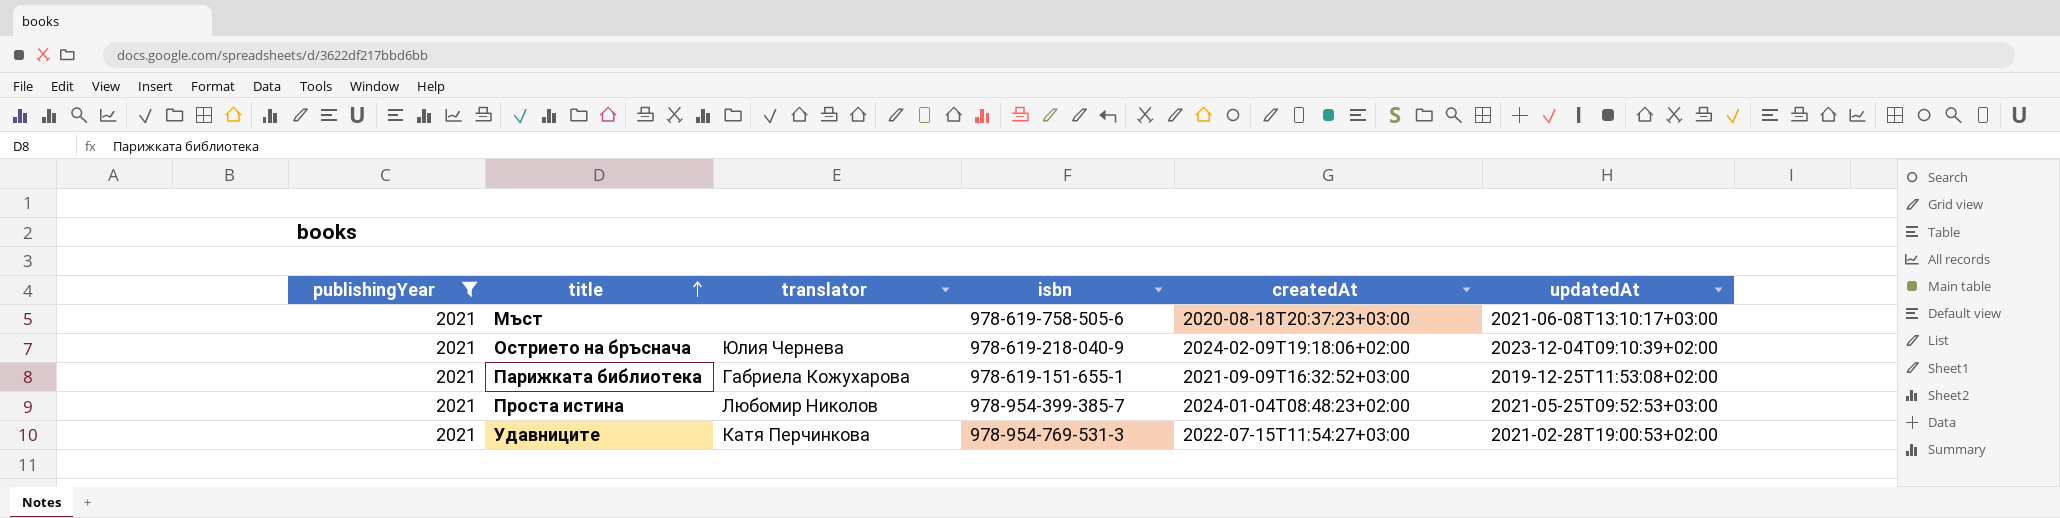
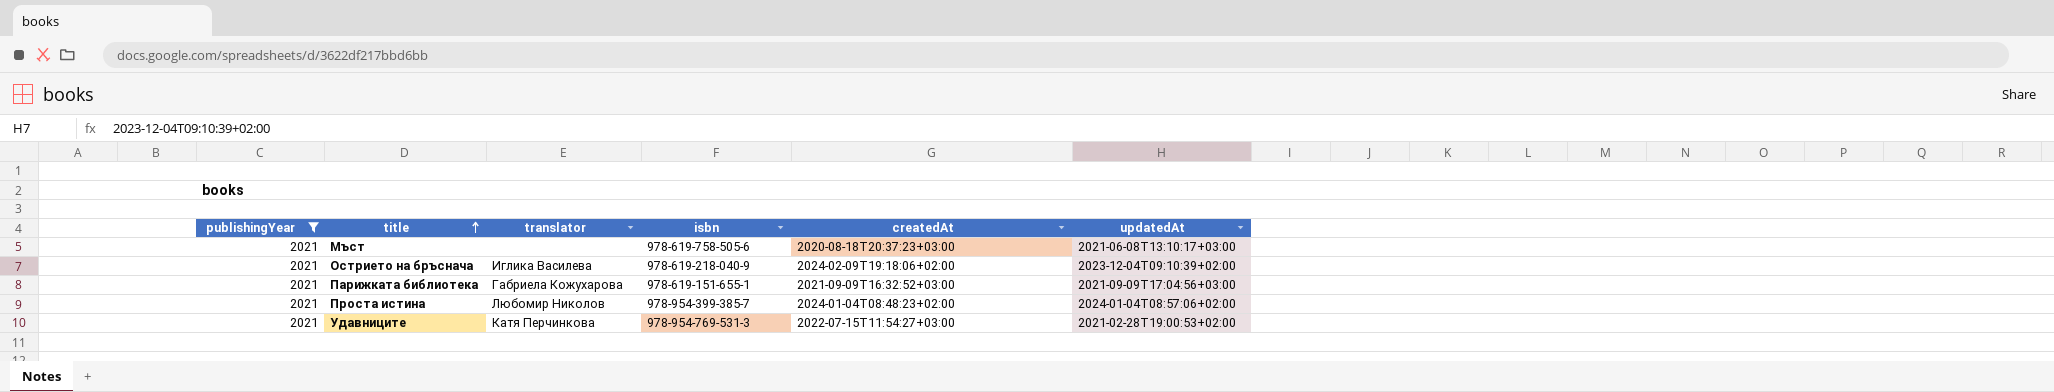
Острието на бръснача | translator: Юлия Чернева -> Иглика Василева
Парижката библиотека | updatedAt: 2019-12-25T11:53:08+02:00 -> 2021-09-09T17:04:56+03:00
Проста истина | updatedAt: 2021-05-25T09:52:53+03:00 -> 2024-01-04T08:57:06+02:00

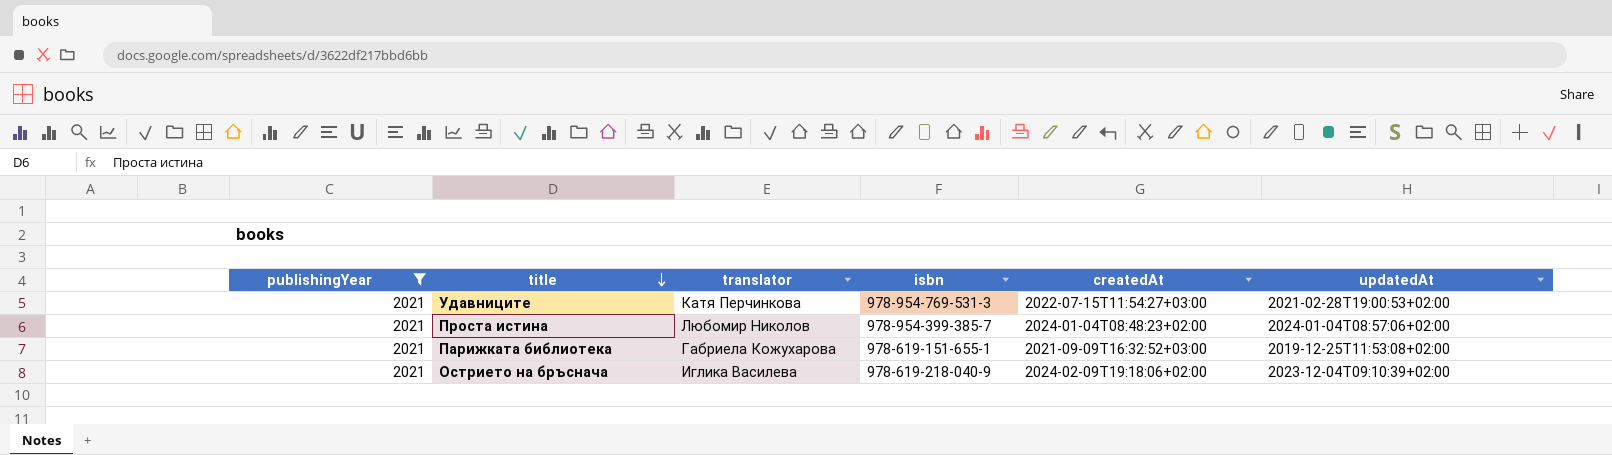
row order: title ascending -> title descending
row Мъст: 2021 | none | 978-619-758-505-6 | 2020-08-18T20:37:23+03:00 | 2021-06-08T13:10:17+03:00 -> none
Парижката библиотека | updatedAt: 2021-09-09T17:04:56+03:00 -> 2019-12-25T11:53:08+02:00

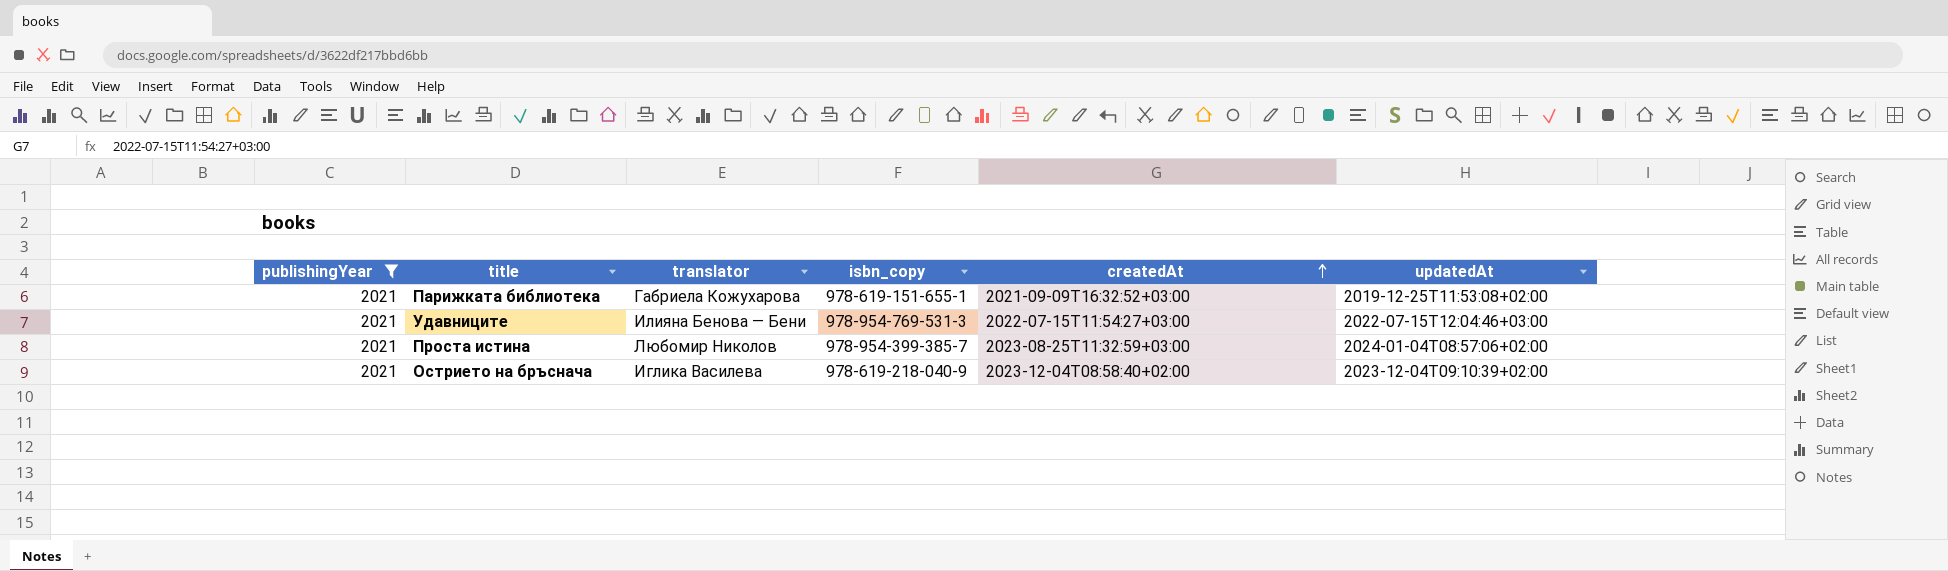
row order: title descending -> createdAt ascending
column name: isbn -> isbn_copy
Удавниците | translator: Катя Перчинкова -> Илияна Бенова — Бени
Удавниците | updatedAt: 2021-02-28T19:00:53+02:00 -> 2022-07-15T12:04:46+03:00
Проста истина | createdAt: 2024-01-04T08:48:23+02:00 -> 2023-08-25T11:32:59+03:00
Острието на бръснача | createdAt: 2024-02-09T19:18:06+02:00 -> 2023-12-04T08:58:40+02:00

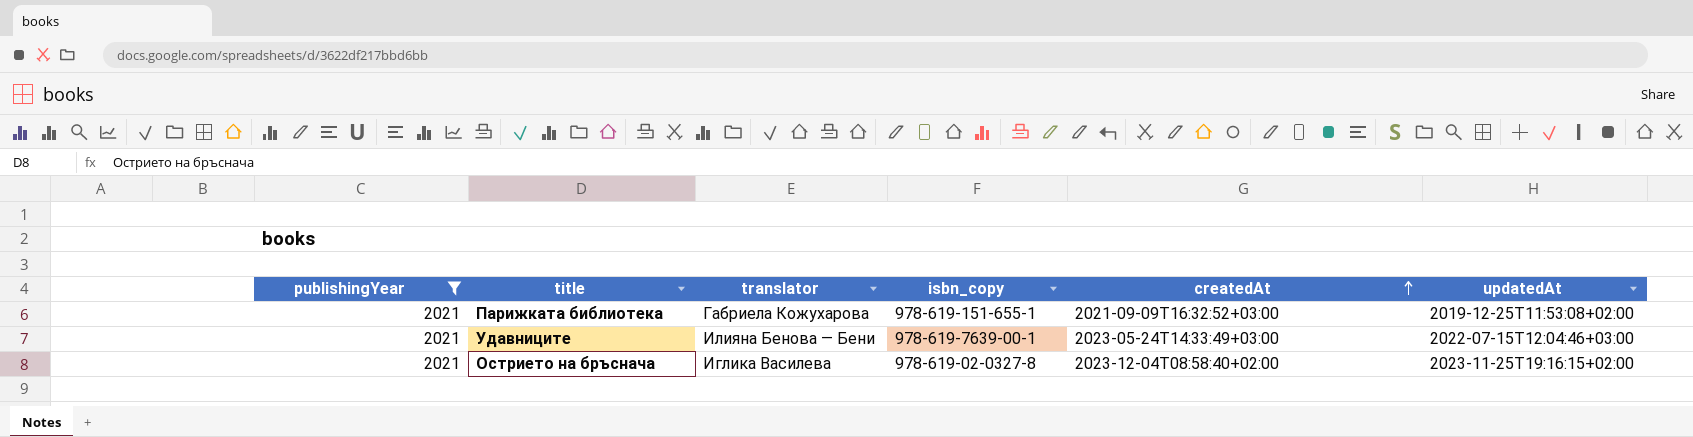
row Проста истина: 2021 | Любомир Николов | 978-954-399-385-7 | 2023-08-25T11:32:59+03:00 | 2024-01-04T08:57:06+02:00 -> none
Удавниците | isbn_copy: 978-954-769-531-3 -> 978-619-7639-00-1
Удавниците | createdAt: 2022-07-15T11:54:27+03:00 -> 2023-05-24T14:33:49+03:00
Острието на бръснача | isbn_copy: 978-619-218-040-9 -> 978-619-02-0327-8
Острието на бръснача | updatedAt: 2023-12-04T09:10:39+02:00 -> 2023-11-25T19:16:15+02:00

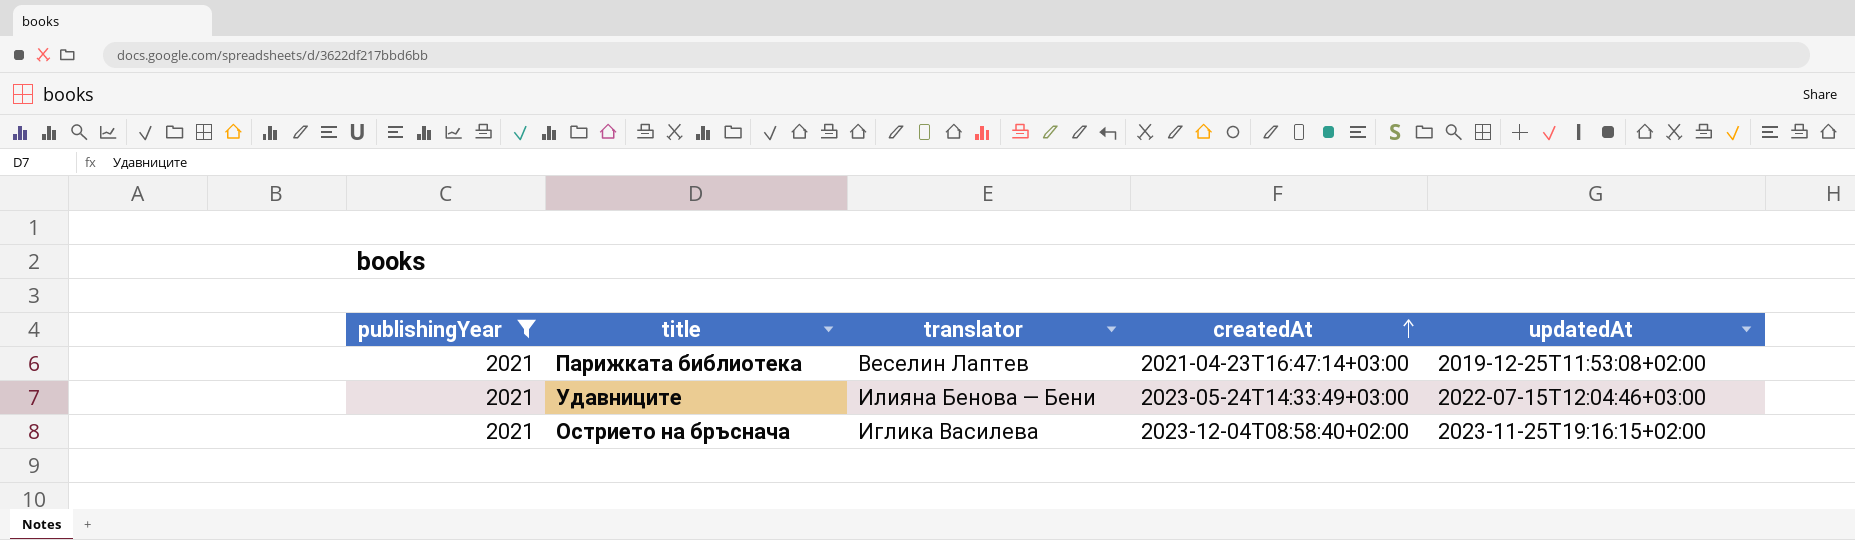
column isbn_copy | position: 4 -> none
Парижката библиотека | translator: Габриела Кожухарова -> Веселин Лаптев
Парижката библиотека | createdAt: 2021-09-09T16:32:52+03:00 -> 2021-04-23T16:47:14+03:00

